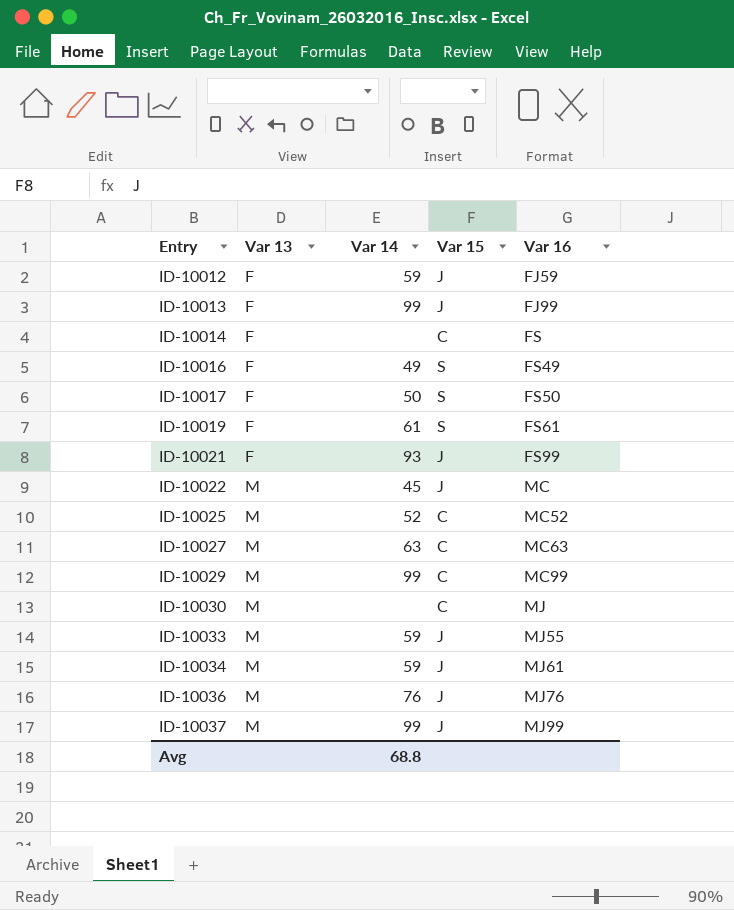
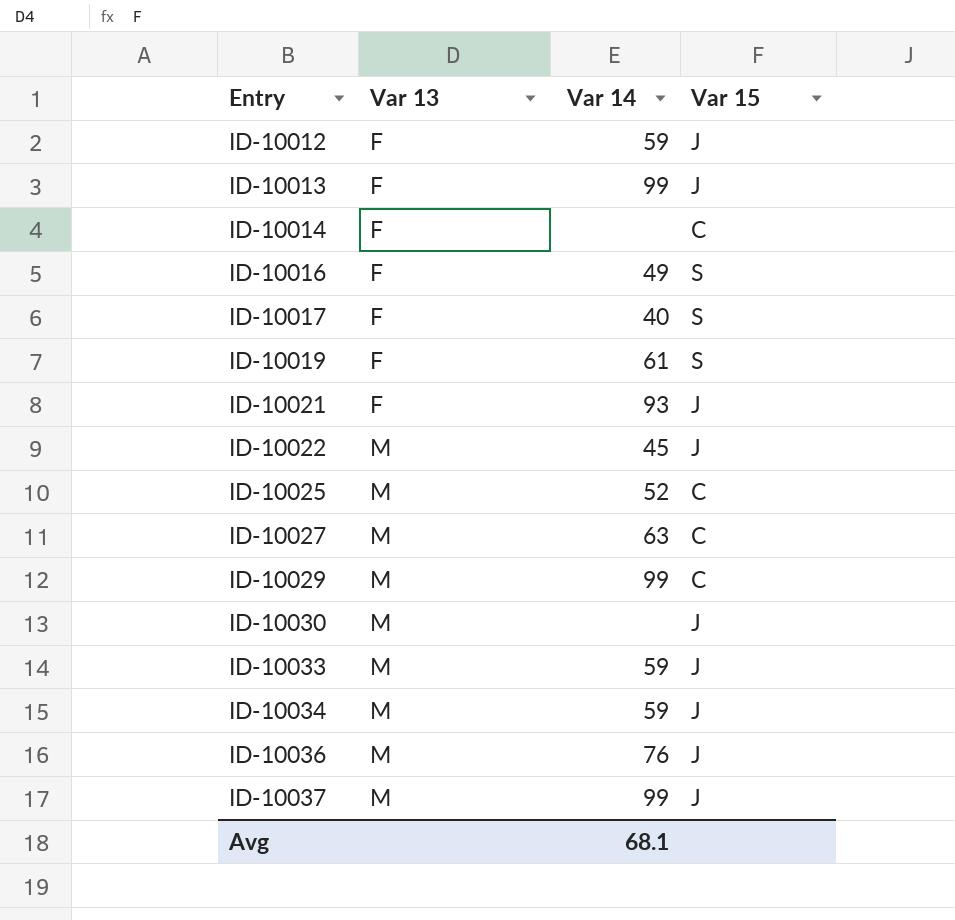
column Var 16 | position: 5 -> none
ID-10017 | Var 14: 50 -> 40
ID-10030 | Var 15: C -> J
Avg | Var 14: 68.8 -> 68.1

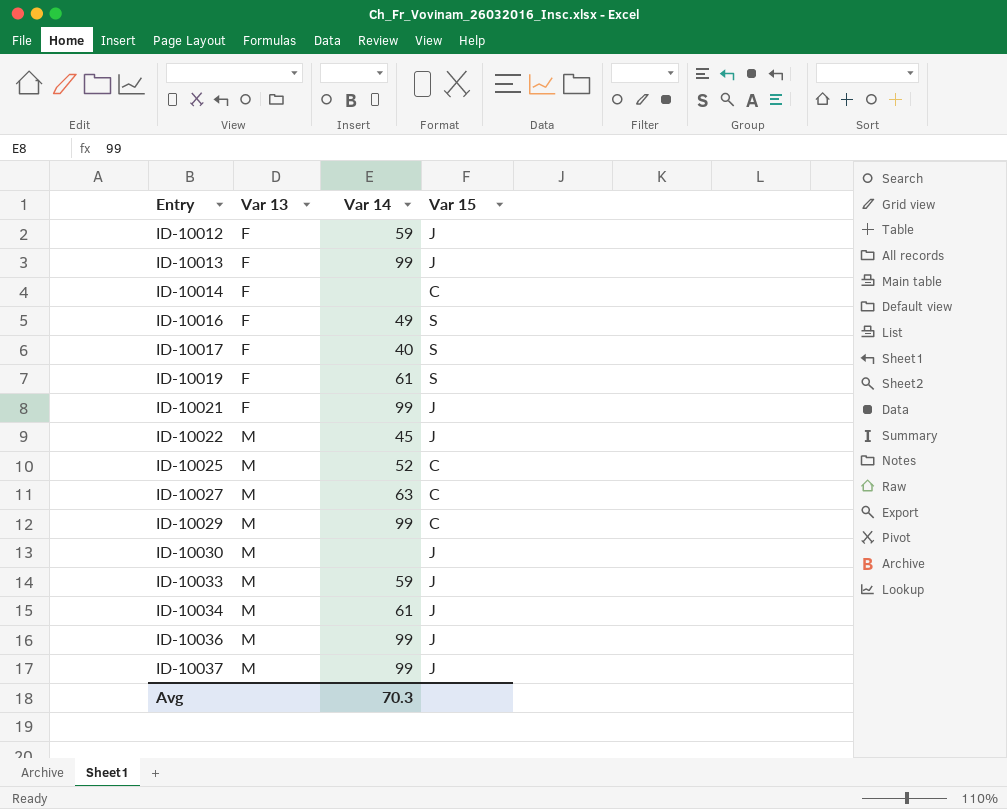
ID-10021 | Var 14: 93 -> 99
ID-10034 | Var 14: 59 -> 61
ID-10036 | Var 14: 76 -> 99
Avg | Var 14: 68.1 -> 70.3

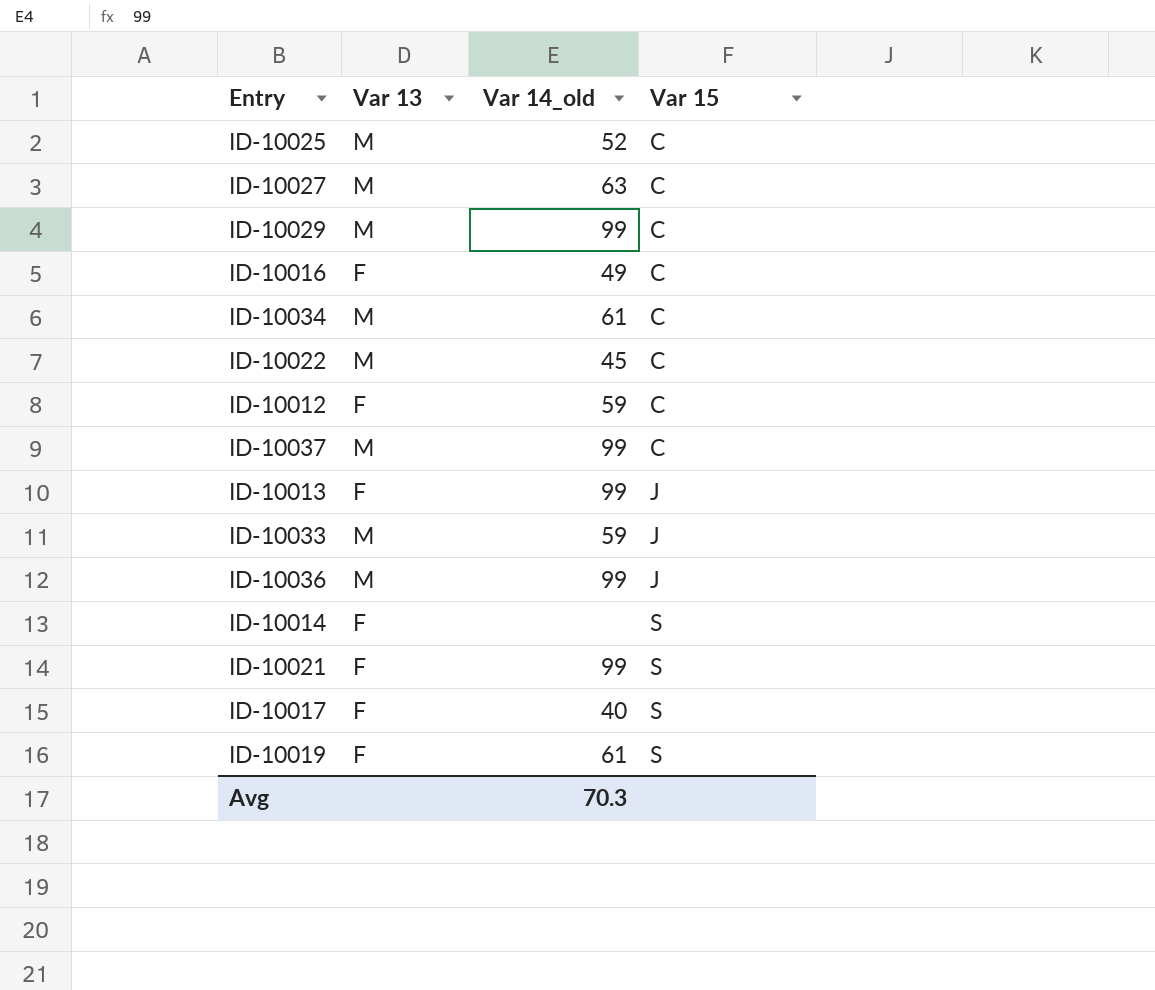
row order: Entry ascending -> Var 15 ascending
column name: Var 14 -> Var 14_old
row ID-10030: M | none | J -> none
ID-10016 | Var 15: S -> C
ID-10034 | Var 15: J -> C
ID-10022 | Var 15: J -> C
ID-10012 | Var 15: J -> C
ID-10037 | Var 15: J -> C
ID-10014 | Var 15: C -> S
ID-10021 | Var 15: J -> S

